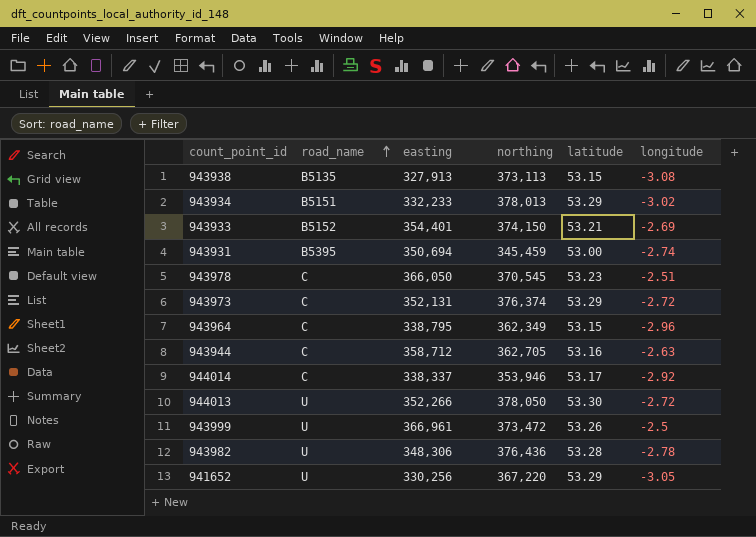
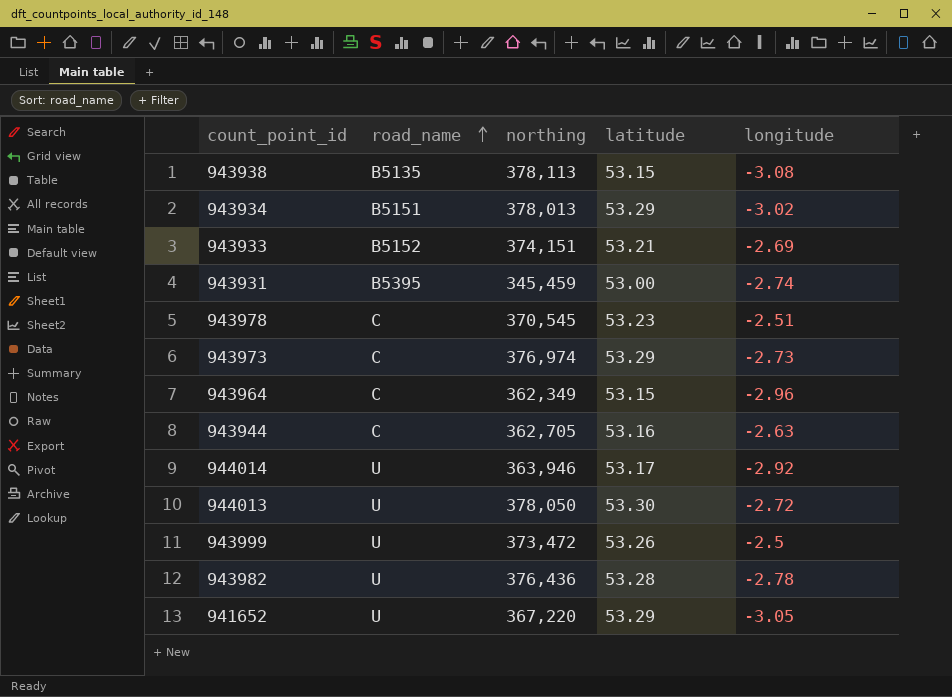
column easting | position: 3 -> none
943938 | northing: 373,113 -> 378,113
943933 | northing: 374,150 -> 374,151
943973 | northing: 376,374 -> 376,974
943973 | longitude: -2.72 -> -2.73
944014 | road_name: C -> U
944014 | northing: 353,946 -> 363,946

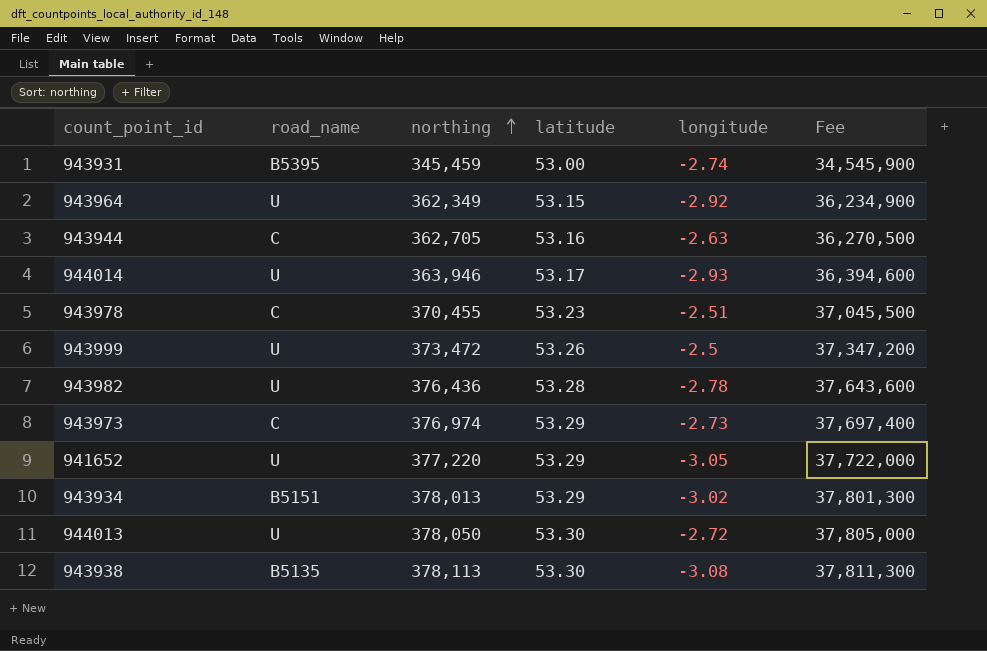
row order: road_name ascending -> northing ascending
column Fee | formula: none -> [northing] * 100
row 943933: B5152 | 374,151 | 53.21 | -2.69 -> none
943964 | road_name: C -> U
943964 | longitude: -2.96 -> -2.92
944014 | longitude: -2.92 -> -2.93
943978 | northing: 370,545 -> 370,455
941652 | northing: 367,220 -> 377,220
943938 | latitude: 53.15 -> 53.30

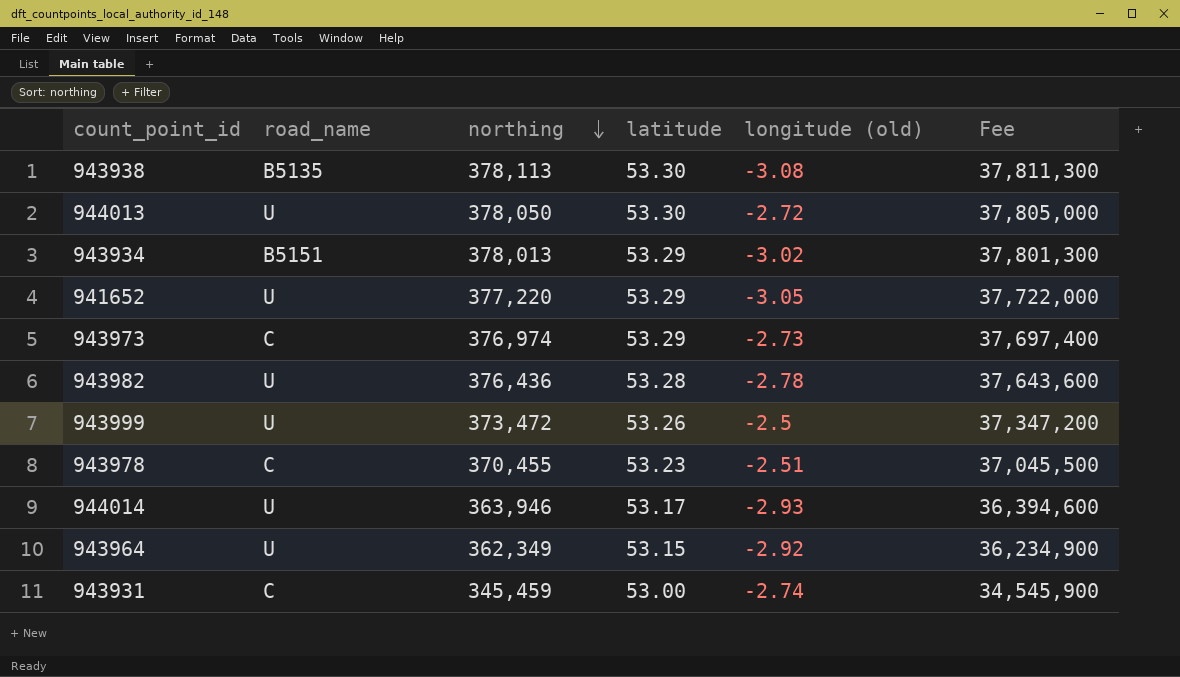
row order: northing ascending -> northing descending
column name: longitude -> longitude (old)
row 943944: C | 362,705 | 53.16 | -2.63 | 36,270,500 -> none
943931 | road_name: B5395 -> C

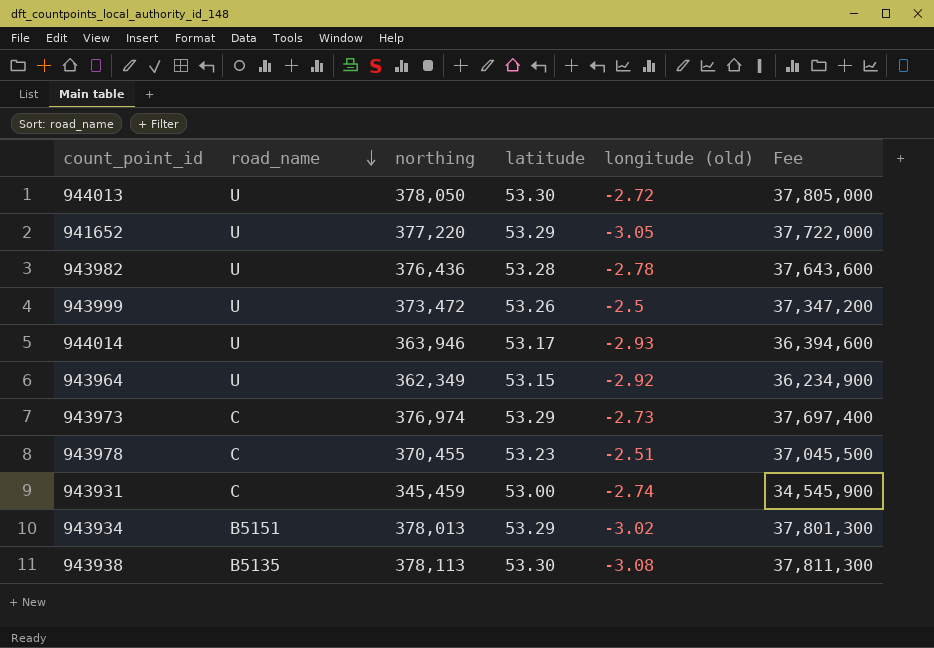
row order: northing descending -> road_name descending

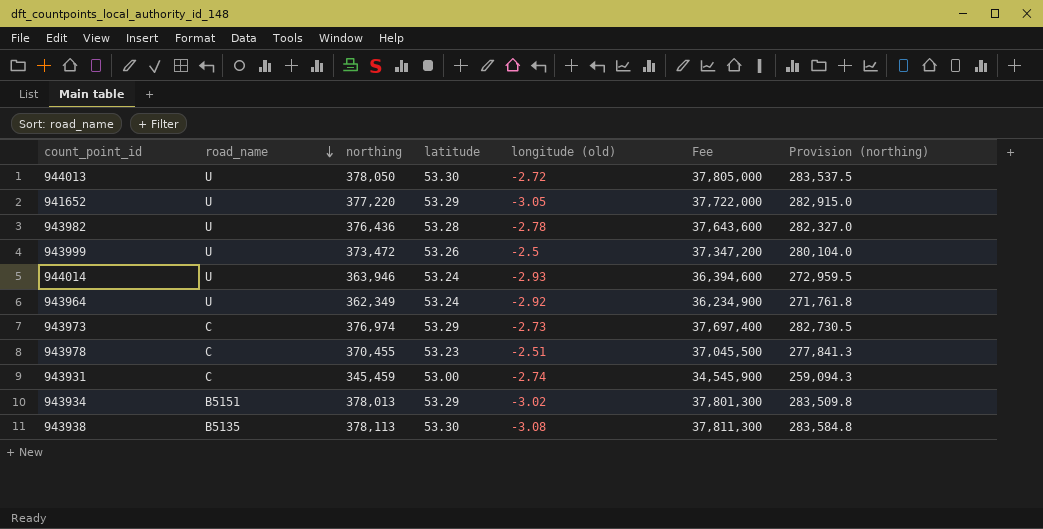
column Provision (northing) | formula: none -> [northing] * 0.75
944014 | latitude: 53.17 -> 53.24
943964 | latitude: 53.15 -> 53.24

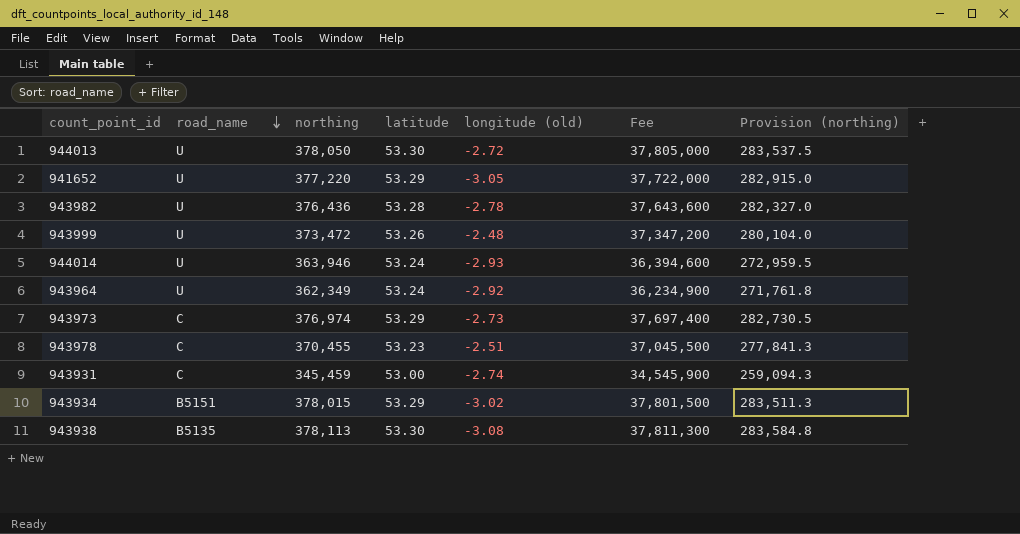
943999 | longitude (old): -2.5 -> -2.48
943934 | northing: 378,013 -> 378,015
943934 | Fee: 37,801,300 -> 37,801,500
943934 | Provision (northing): 283,509.8 -> 283,511.3

